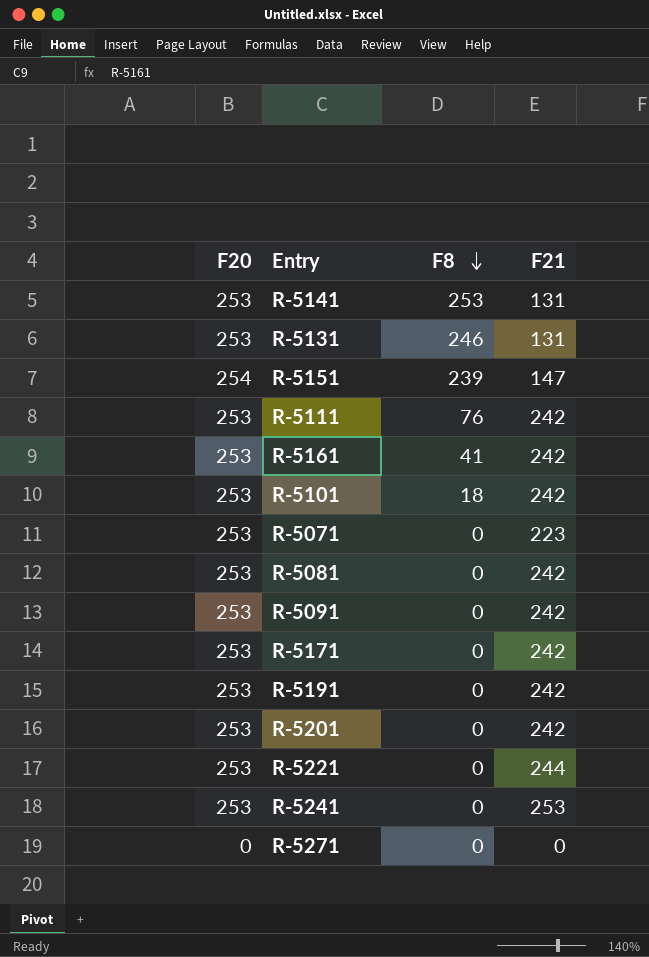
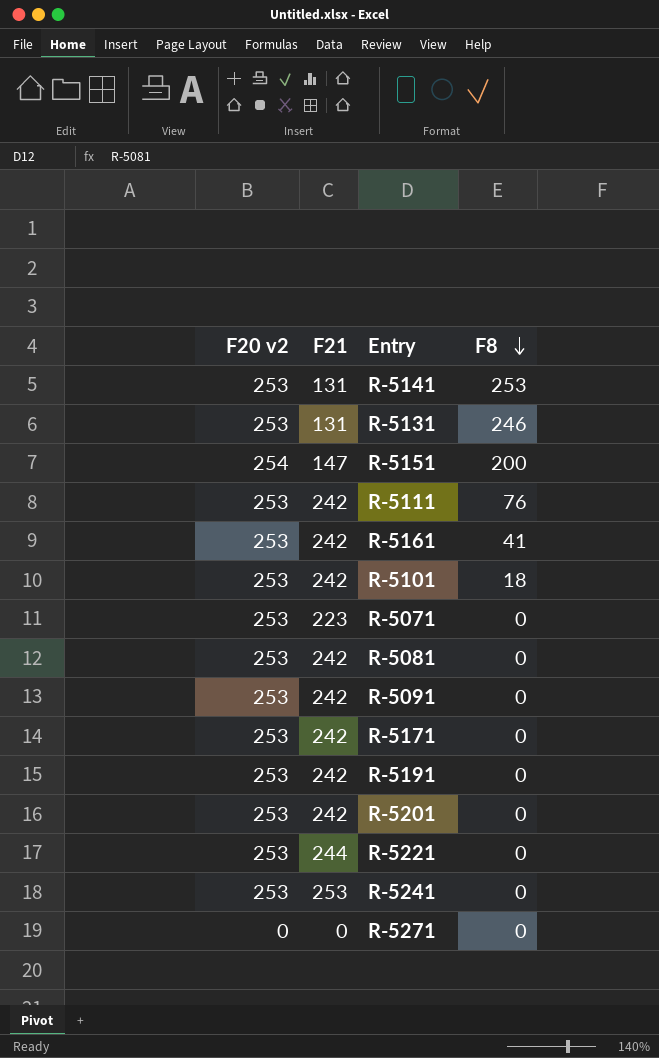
column name: F20 -> F20 v2
column F21 | position: 4 -> 2
R-5151 | F8: 239 -> 200

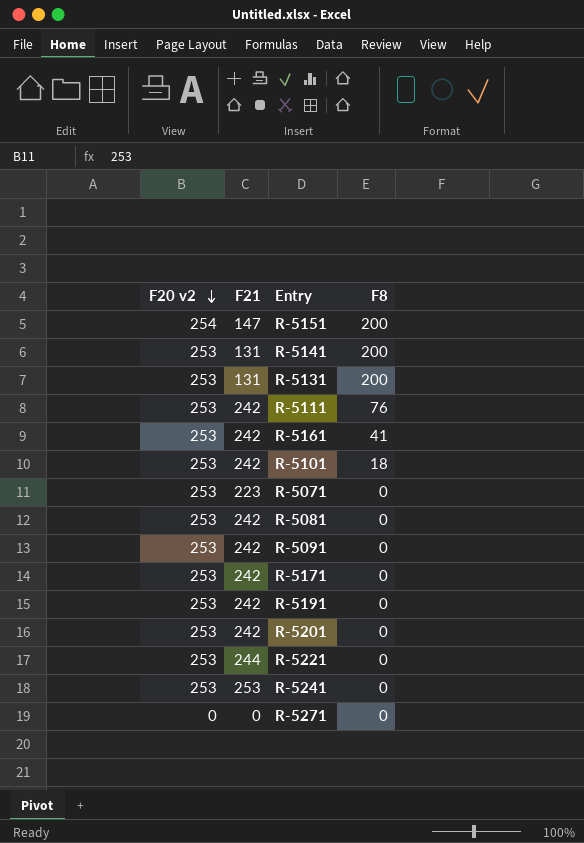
row order: F8 descending -> F20 v2 descending
R-5141 | F8: 253 -> 200
R-5131 | F8: 246 -> 200

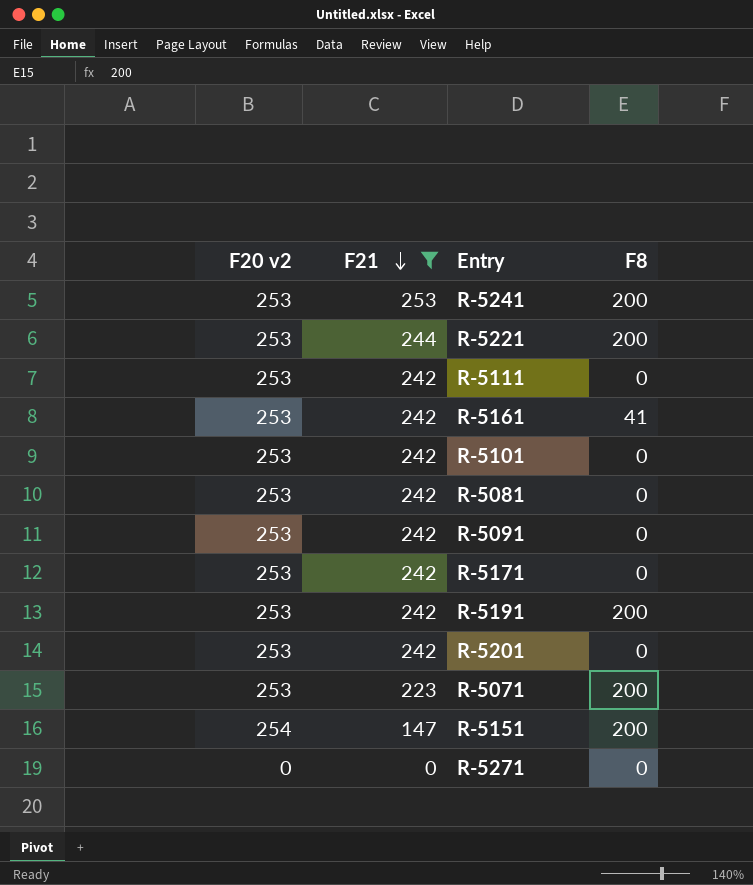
filter: none -> F21 != 131
row order: F20 v2 descending -> F21 descending
R-5241 | F8: 0 -> 200
R-5221 | F8: 0 -> 200
R-5111 | F8: 76 -> 0
R-5101 | F8: 18 -> 0
R-5191 | F8: 0 -> 200
R-5071 | F8: 0 -> 200

